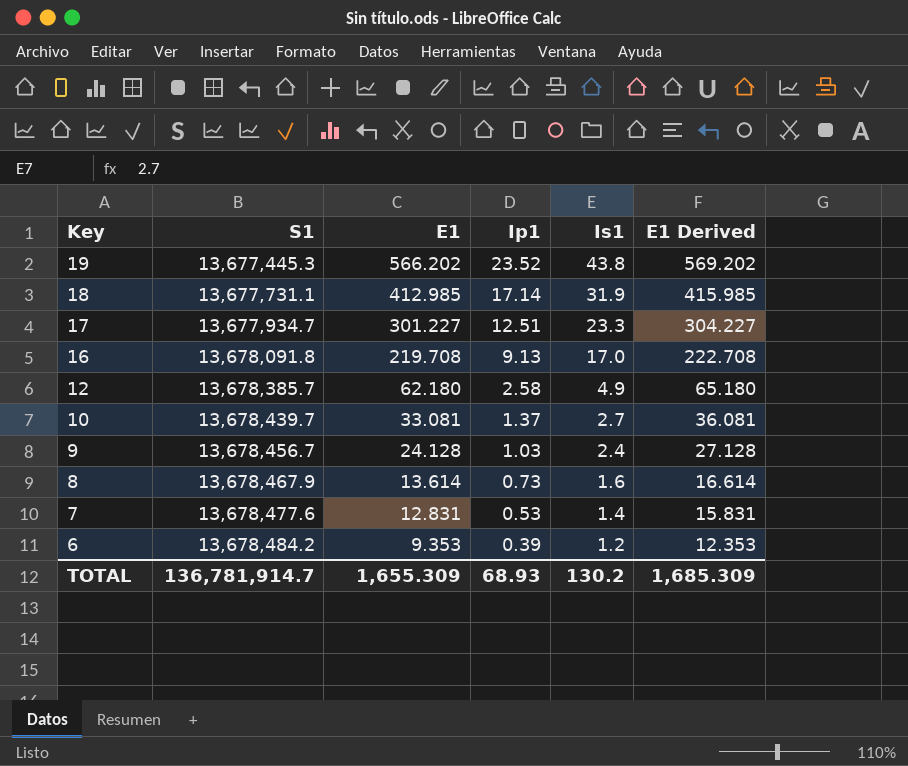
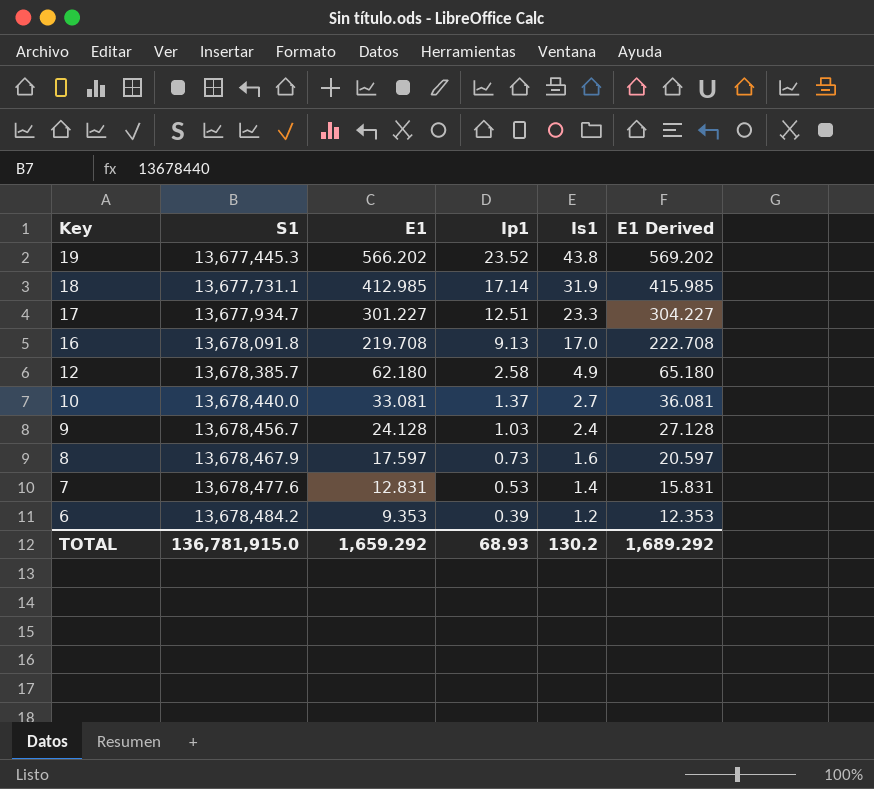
10 | S1: 13,678,439.7 -> 13,678,440.0
8 | E1: 13.614 -> 17.597
8 | E1 Derived: 16.614 -> 20.597
TOTAL | S1: 136,781,914.7 -> 136,781,915.0
TOTAL | E1: 1,655.309 -> 1,659.292
TOTAL | E1 Derived: 1,685.309 -> 1,689.292

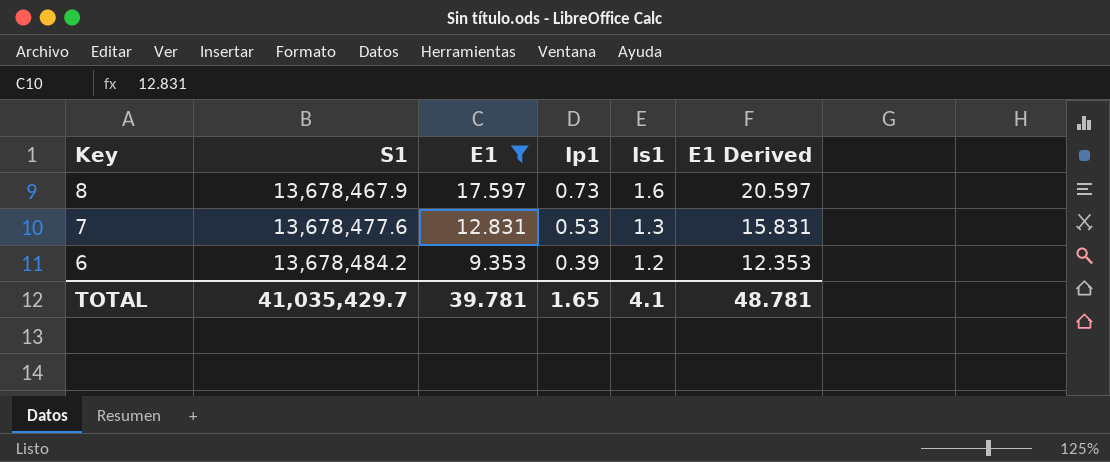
filter: none -> E1 <= 17.597
7 | Is1: 1.4 -> 1.3
TOTAL | S1: 136,781,915.0 -> 41,035,429.7
TOTAL | E1: 1,659.292 -> 39.781
TOTAL | Ip1: 68.93 -> 1.65
TOTAL | Is1: 130.2 -> 4.1
TOTAL | E1 Derived: 1,689.292 -> 48.781

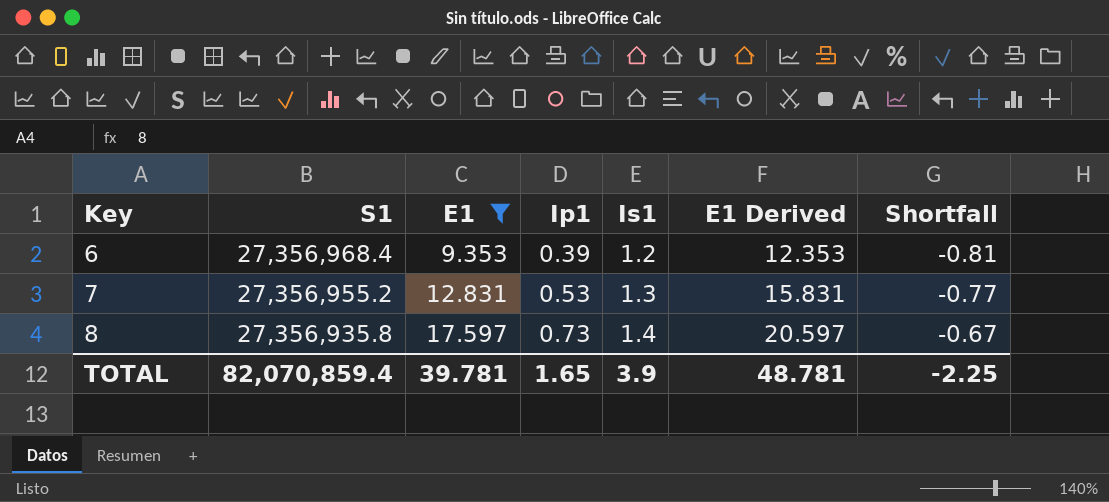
row order: Key descending -> Key ascending
column Shortfall | formula: none -> [Ip1] - [Is1]
6 | S1: 13,678,484.2 -> 27,356,968.4
7 | S1: 13,678,477.6 -> 27,356,955.2
8 | S1: 13,678,467.9 -> 27,356,935.8
8 | Is1: 1.6 -> 1.4
TOTAL | S1: 41,035,429.7 -> 82,070,859.4
TOTAL | Is1: 4.1 -> 3.9

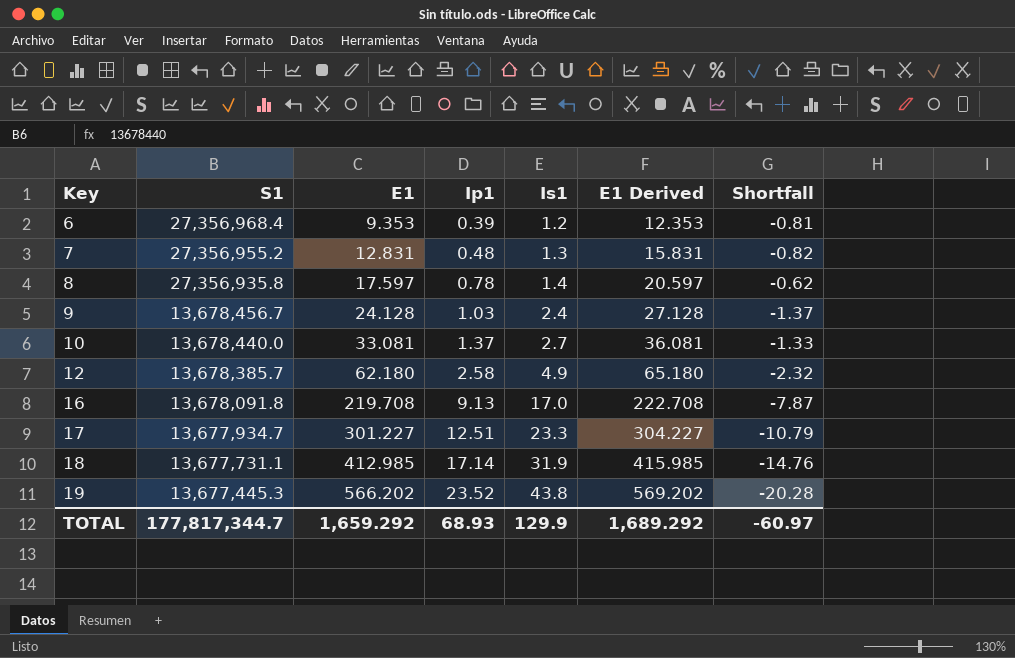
filter: E1 <= 17.597 -> none
7 | Ip1: 0.53 -> 0.48
7 | Shortfall: -0.77 -> -0.82
8 | Ip1: 0.73 -> 0.78
8 | Shortfall: -0.67 -> -0.62
TOTAL | S1: 82,070,859.4 -> 177,817,344.7
TOTAL | E1: 39.781 -> 1,659.292
TOTAL | Ip1: 1.65 -> 68.93
TOTAL | Is1: 3.9 -> 129.9
TOTAL | E1 Derived: 48.781 -> 1,689.292
TOTAL | Shortfall: -2.25 -> -60.97

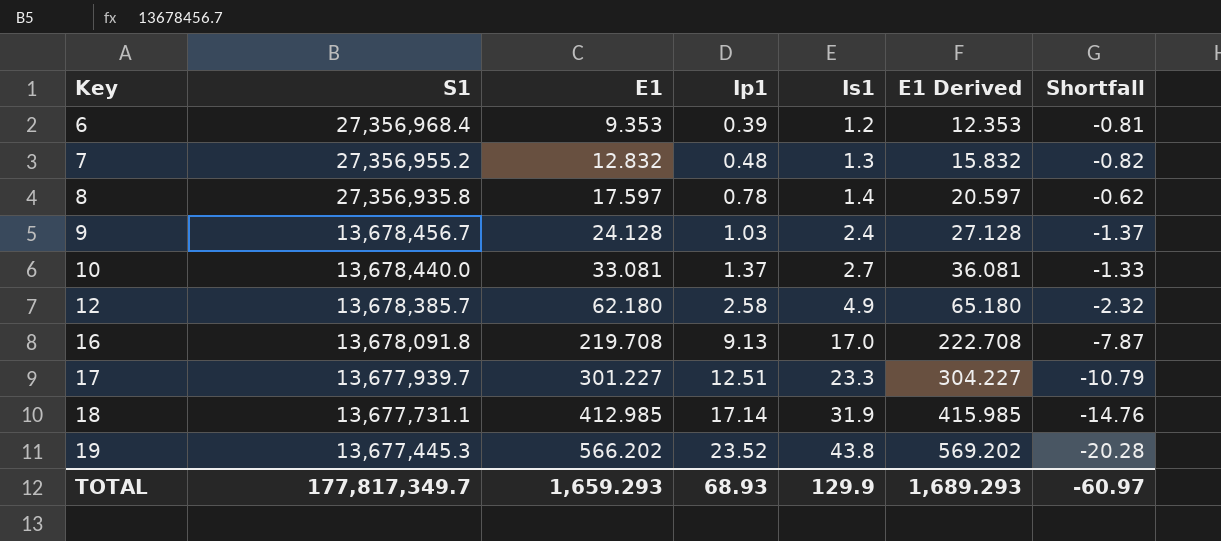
7 | E1: 12.831 -> 12.832
7 | E1 Derived: 15.831 -> 15.832
17 | S1: 13,677,934.7 -> 13,677,939.7
TOTAL | S1: 177,817,344.7 -> 177,817,349.7
TOTAL | E1: 1,659.292 -> 1,659.293
TOTAL | E1 Derived: 1,689.292 -> 1,689.293

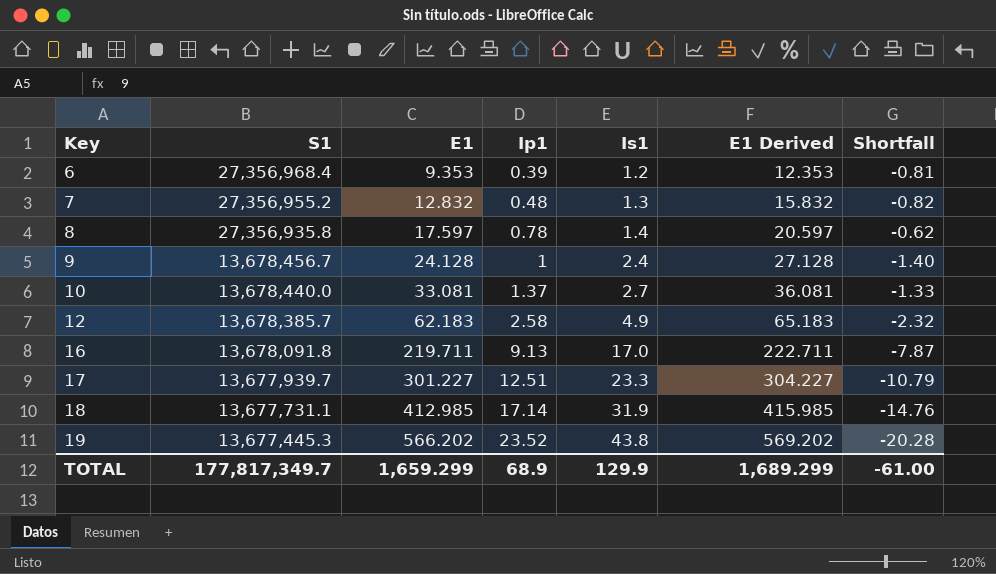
9 | Ip1: 1.03 -> 1
9 | Shortfall: -1.37 -> -1.40
12 | E1: 62.180 -> 62.183
12 | E1 Derived: 65.180 -> 65.183
16 | E1: 219.708 -> 219.711
16 | E1 Derived: 222.708 -> 222.711
TOTAL | E1: 1,659.293 -> 1,659.299
TOTAL | Ip1: 68.93 -> 68.9
TOTAL | E1 Derived: 1,689.293 -> 1,689.299
TOTAL | Shortfall: -60.97 -> -61.00

